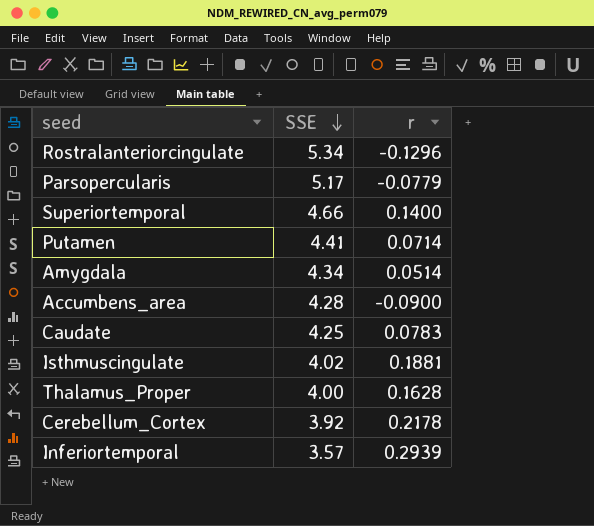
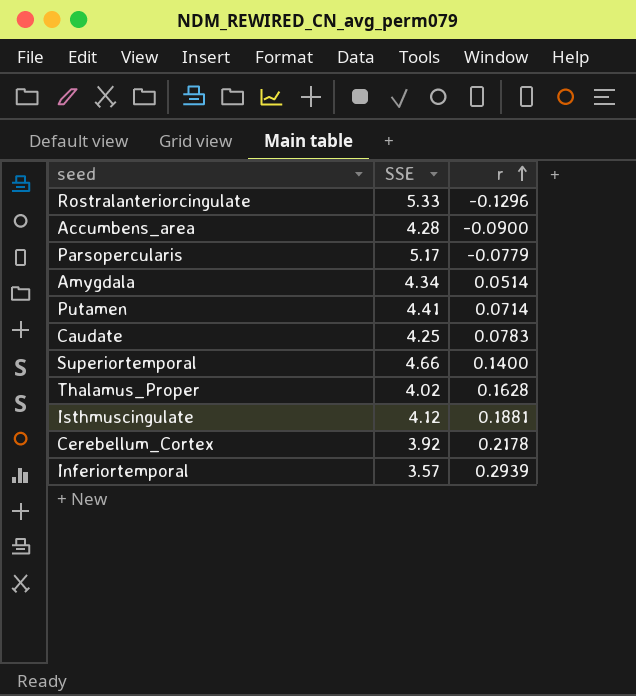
row order: SSE descending -> r ascending
Rostralanteriorcingulate | SSE: 5.34 -> 5.33
Thalamus_Proper | SSE: 4.00 -> 4.02
Isthmuscingulate | SSE: 4.02 -> 4.12

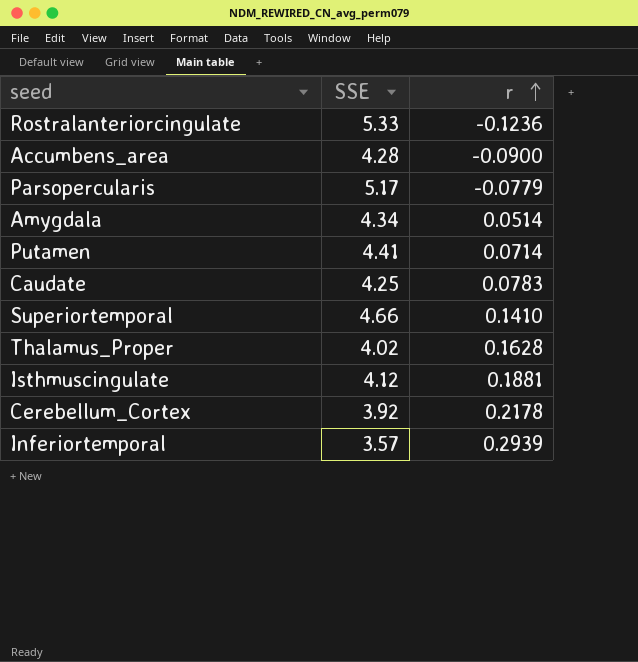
Rostralanteriorcingulate | r: -0.1296 -> -0.1236
Superiortemporal | r: 0.1400 -> 0.1410

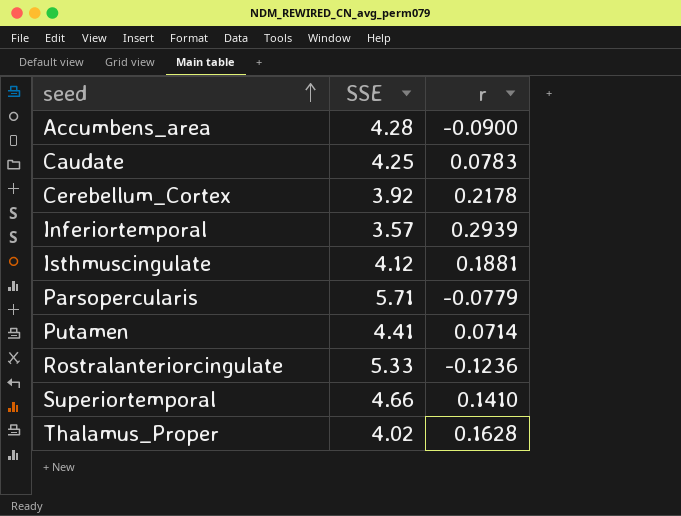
row order: r ascending -> seed ascending
row Amygdala: 4.34 | 0.0514 -> none
Parsopercularis | SSE: 5.17 -> 5.71

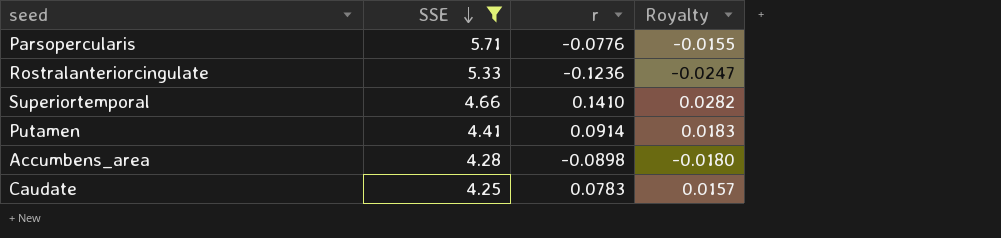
filter: none -> SSE >= 4.25
row order: seed ascending -> SSE descending
column Royalty | formula: none -> [r] * 0.2
Parsopercularis | r: -0.0779 -> -0.0776
Putamen | r: 0.0714 -> 0.0914
Accumbens_area | r: -0.0900 -> -0.0898

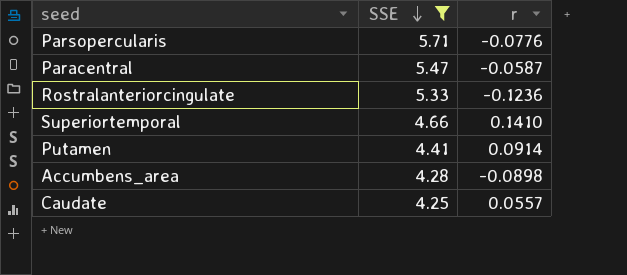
column Royalty | formula: [r] * 0.2 -> none
row Paracentral: none -> 5.47 | -0.0587
Caudate | r: 0.0783 -> 0.0557

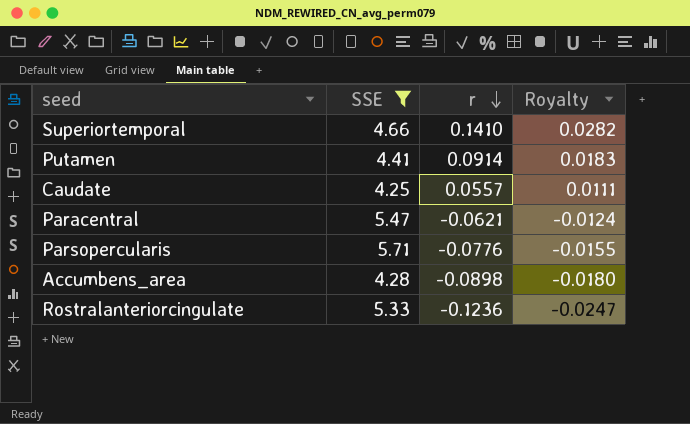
row order: SSE descending -> r descending
column Royalty | formula: none -> [r] * 0.2
Paracentral | r: -0.0587 -> -0.0621

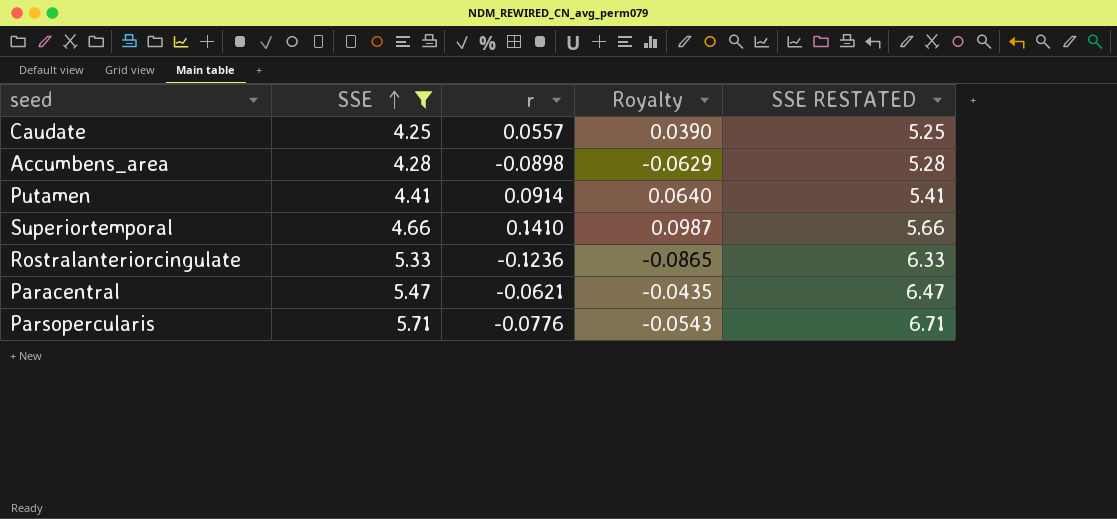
row order: r descending -> SSE ascending
column Royalty | formula: [r] * 0.2 -> [r] * 0.7
column SSE RESTATED | formula: none -> [SSE] + 1

